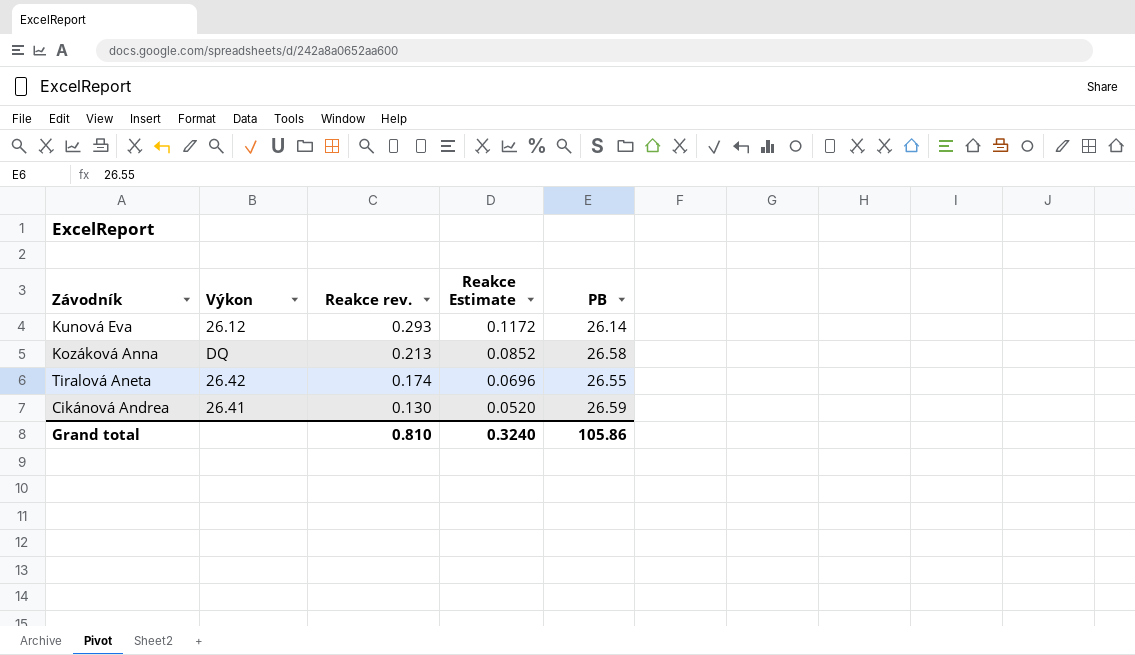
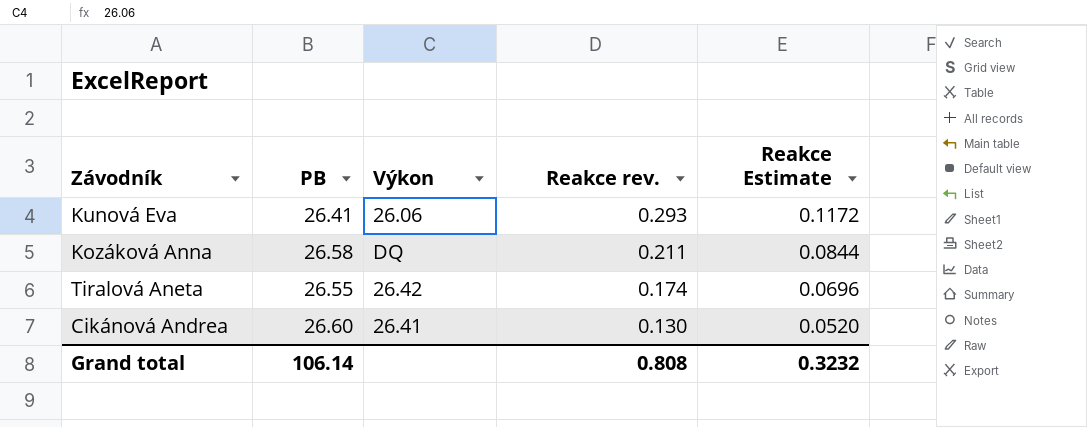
column PB | position: 5 -> 2
Kunová Eva | PB: 26.14 -> 26.41
Kunová Eva | Výkon: 26.12 -> 26.06
Kozáková Anna | Reakce rev.: 0.213 -> 0.211
Kozáková Anna | Reakce Estimate: 0.0852 -> 0.0844
Cikánová Andrea | PB: 26.59 -> 26.60
Grand total | PB: 105.86 -> 106.14
Grand total | Reakce rev.: 0.810 -> 0.808
Grand total | Reakce Estimate: 0.3240 -> 0.3232

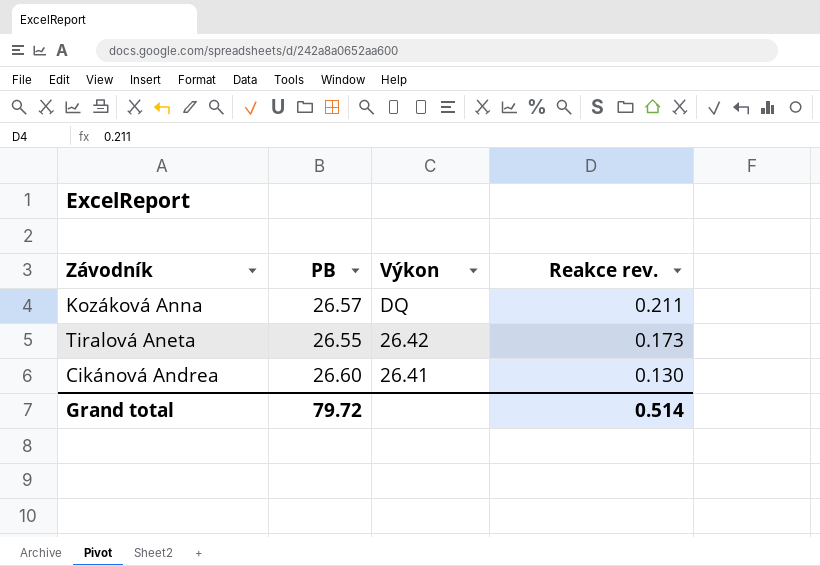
column Reakce Estimate | formula: [Reakce rev.] * 0.4 -> none
row Kunová Eva: 26.41 | 26.06 | 0.293 | 0.1172 -> none
Kozáková Anna | PB: 26.58 -> 26.57
Tiralová Aneta | Reakce rev.: 0.174 -> 0.173
Grand total | PB: 106.14 -> 79.72
Grand total | Reakce rev.: 0.808 -> 0.514

